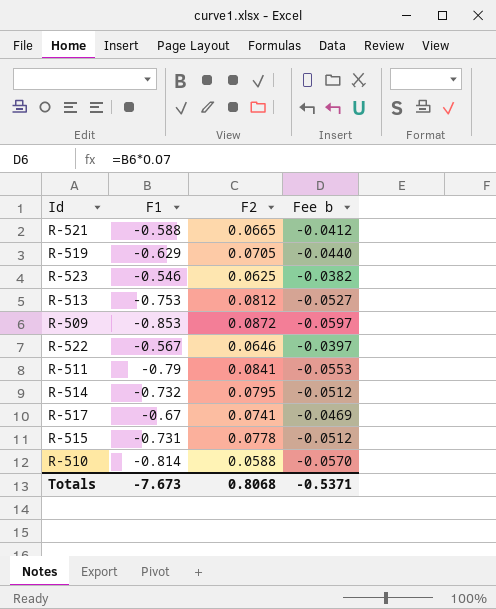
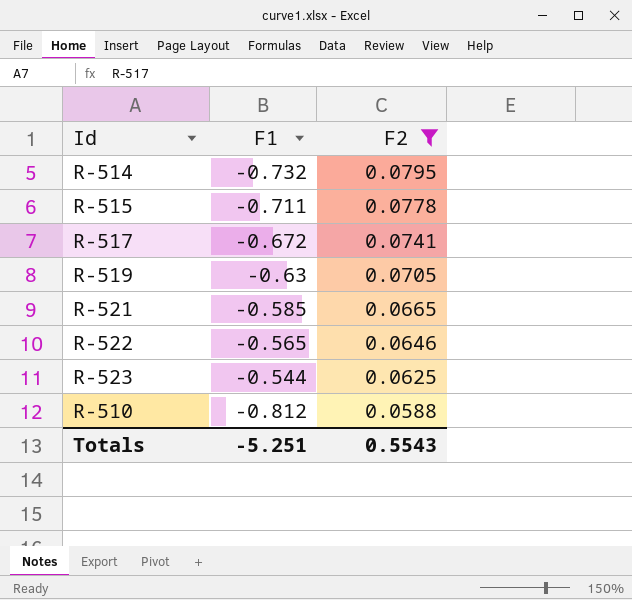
filter: none -> F2 <= 0.0795
row order: none -> F2 descending
column Fee b | formula: [F1] * 0.07 -> none
R-515 | F1: -0.731 -> -0.711
R-517 | F1: -0.67 -> -0.672
R-519 | F1: -0.629 -> -0.63
R-521 | F1: -0.588 -> -0.585
R-522 | F1: -0.567 -> -0.565
R-523 | F1: -0.546 -> -0.544
R-510 | F1: -0.814 -> -0.812
Totals | F1: -7.673 -> -5.251
Totals | F2: 0.8068 -> 0.5543

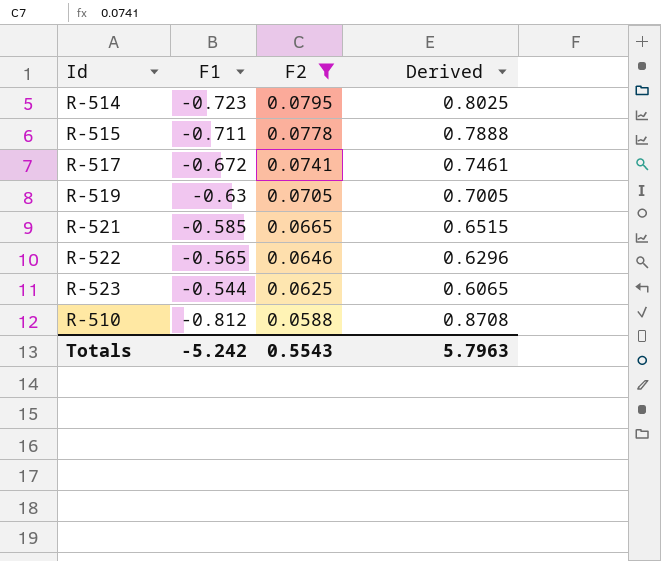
column Derived | formula: none -> [F2] - [F1]
R-514 | F1: -0.732 -> -0.723
Totals | F1: -5.251 -> -5.242

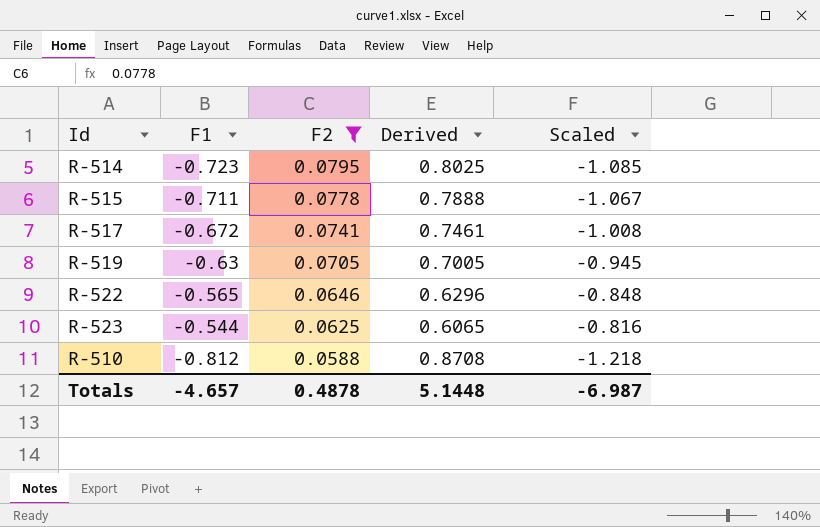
column Scaled | formula: none -> [F1] * 1.5
row R-521: -0.585 | 0.0665 | 0.6515 -> none
Totals | F1: -5.242 -> -4.657
Totals | F2: 0.5543 -> 0.4878
Totals | Derived: 5.7963 -> 5.1448

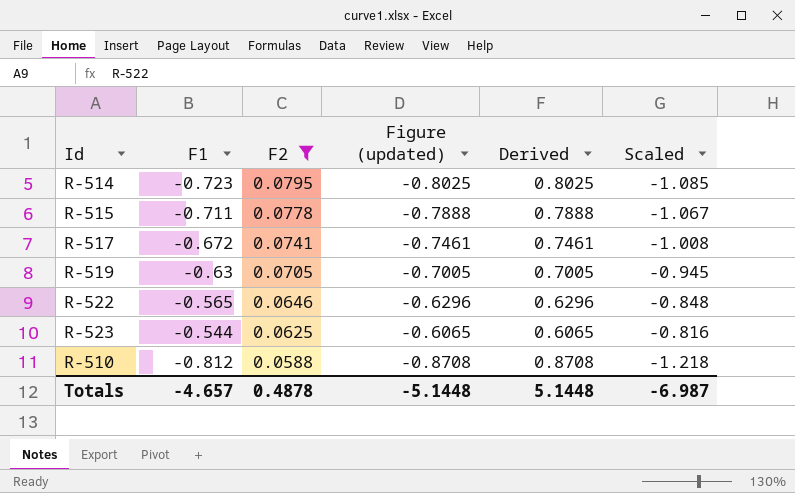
column Figure (updated) | formula: none -> [F1] - [F2]

